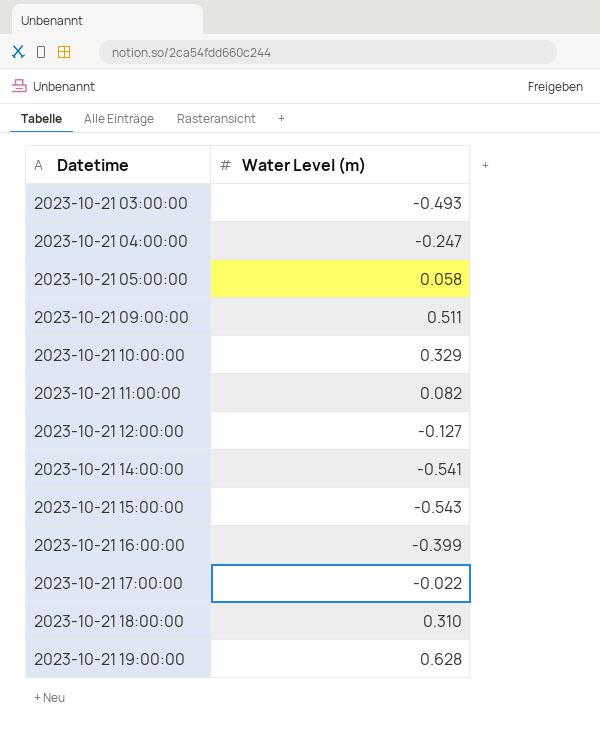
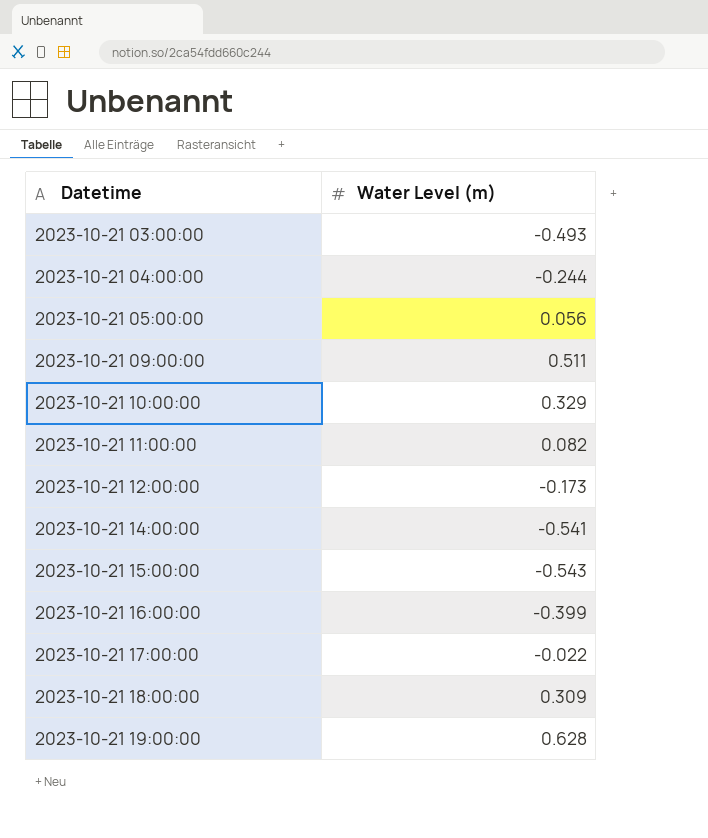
2023-10-21 04:00:00 | Water Level (m): -0.247 -> -0.244
2023-10-21 05:00:00 | Water Level (m): 0.058 -> 0.056
2023-10-21 12:00:00 | Water Level (m): -0.127 -> -0.173
2023-10-21 18:00:00 | Water Level (m): 0.310 -> 0.309

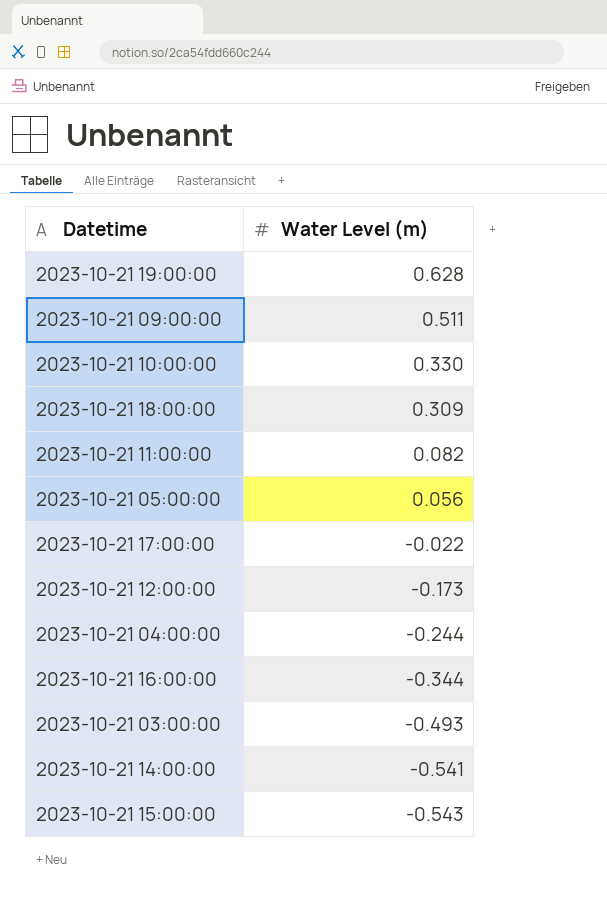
row order: Datetime ascending -> Water Level (m) descending
2023-10-21 10:00:00 | Water Level (m): 0.329 -> 0.330
2023-10-21 16:00:00 | Water Level (m): -0.399 -> -0.344

